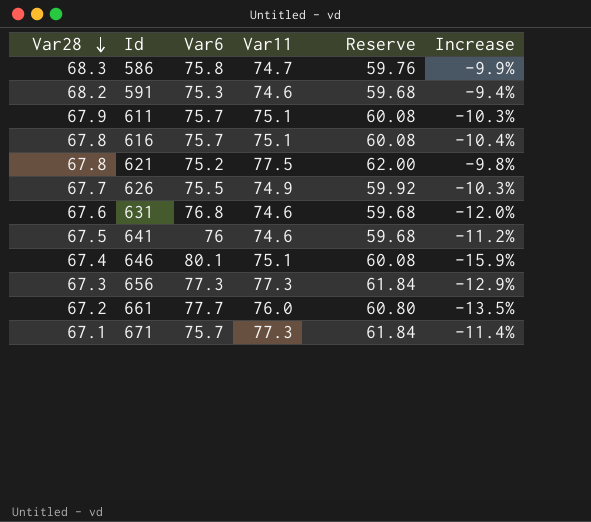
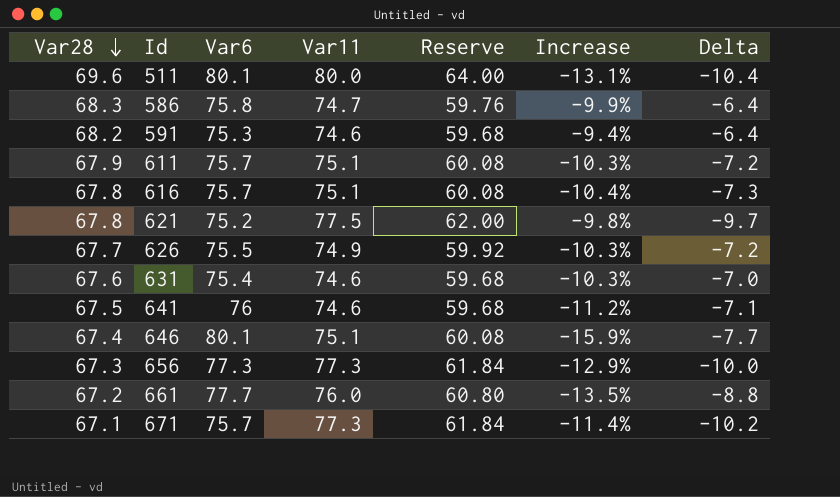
column Delta | formula: none -> [Var28] - [Var11]
row 511: none -> 69.6 | 80.1 | 80.0 | 64.00 | -13.1% | -10.4
631 | Var6: 76.8 -> 75.4
631 | Increase: -12.0% -> -10.3%

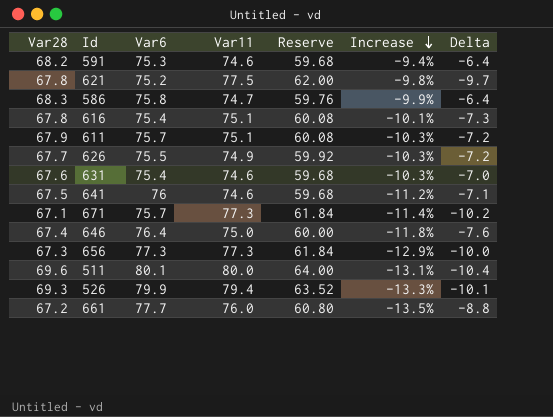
row order: Var28 descending -> Increase descending
616 | Var6: 75.7 -> 75.4
616 | Increase: -10.4% -> -10.1%
646 | Var6: 80.1 -> 76.4
646 | Var11: 75.1 -> 75.0
646 | Reserve: 60.08 -> 60.00
646 | Increase: -15.9% -> -11.8%
646 | Delta: -7.7 -> -7.6
row 526: none -> 69.3 | 79.9 | 79.4 | 63.52 | -13.3% | -10.1

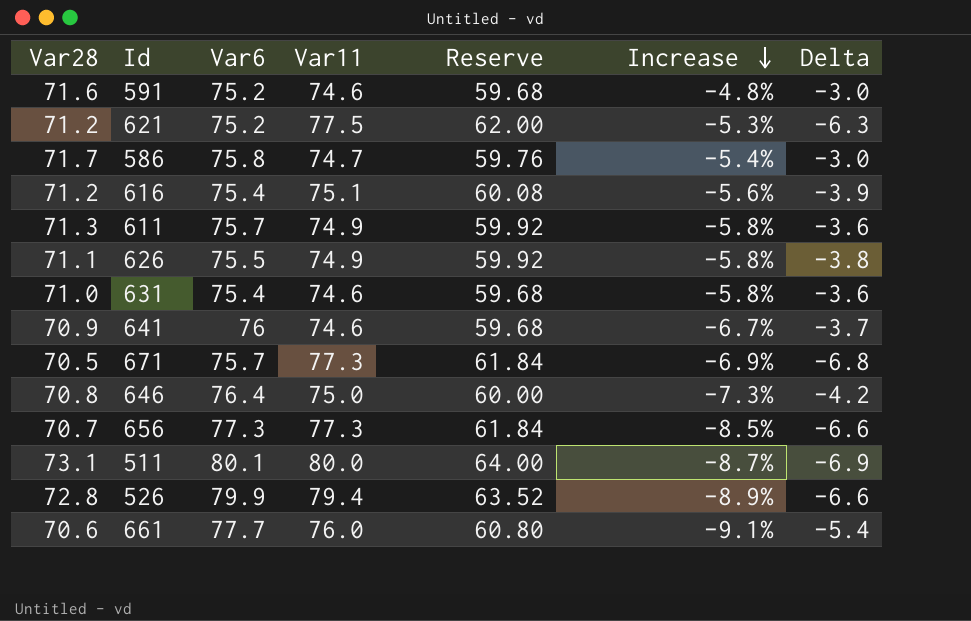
591 | Var28: 68.2 -> 71.6
591 | Var6: 75.3 -> 75.2
591 | Increase: -9.4% -> -4.8%
591 | Delta: -6.4 -> -3.0
621 | Var28: 67.8 -> 71.2
621 | Increase: -9.8% -> -5.3%
621 | Delta: -9.7 -> -6.3
586 | Var28: 68.3 -> 71.7
586 | Increase: -9.9% -> -5.4%
586 | Delta: -6.4 -> -3.0
616 | Var28: 67.8 -> 71.2
616 | Increase: -10.1% -> -5.6%
616 | Delta: -7.3 -> -3.9
611 | Var28: 67.9 -> 71.3
611 | Var11: 75.1 -> 74.9
611 | Reserve: 60.08 -> 59.92
611 | Increase: -10.3% -> -5.8%
611 | Delta: -7.2 -> -3.6
626 | Var28: 67.7 -> 71.1
626 | Increase: -10.3% -> -5.8%
626 | Delta: -7.2 -> -3.8
631 | Var28: 67.6 -> 71.0
631 | Increase: -10.3% -> -5.8%
631 | Delta: -7.0 -> -3.6
641 | Var28: 67.5 -> 70.9
641 | Increase: -11.2% -> -6.7%
641 | Delta: -7.1 -> -3.7
671 | Var28: 67.1 -> 70.5
671 | Increase: -11.4% -> -6.9%
671 | Delta: -10.2 -> -6.8
646 | Var28: 67.4 -> 70.8
646 | Increase: -11.8% -> -7.3%
646 | Delta: -7.6 -> -4.2
656 | Var28: 67.3 -> 70.7
656 | Increase: -12.9% -> -8.5%
656 | Delta: -10.0 -> -6.6
511 | Var28: 69.6 -> 73.1
511 | Increase: -13.1% -> -8.7%
511 | Delta: -10.4 -> -6.9
526 | Var28: 69.3 -> 72.8
526 | Increase: -13.3% -> -8.9%
526 | Delta: -10.1 -> -6.6
661 | Var28: 67.2 -> 70.6
661 | Increase: -13.5% -> -9.1%
661 | Delta: -8.8 -> -5.4

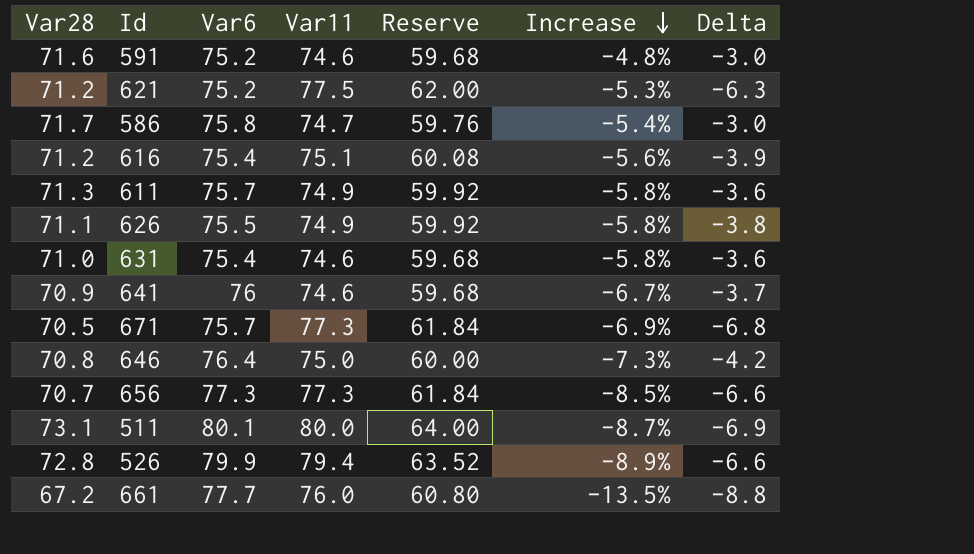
661 | Var28: 70.6 -> 67.2
661 | Increase: -9.1% -> -13.5%
661 | Delta: -5.4 -> -8.8

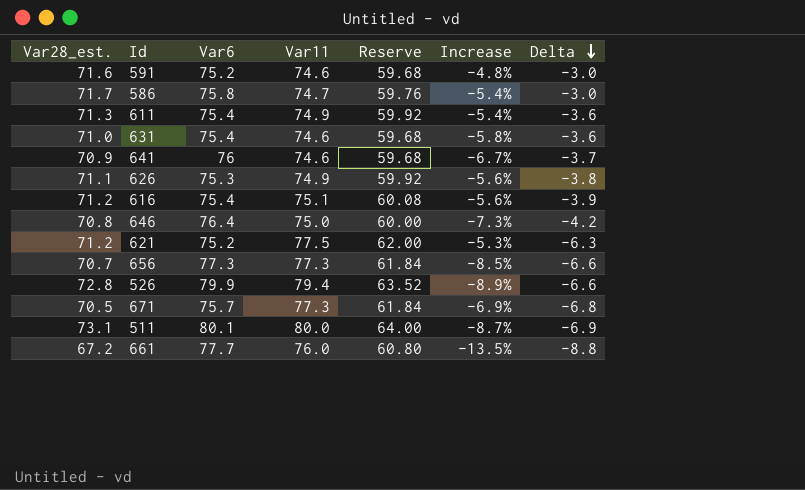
row order: Increase descending -> Delta descending
column name: Var28 -> Var28_est.
611 | Var6: 75.7 -> 75.4
611 | Increase: -5.8% -> -5.4%
626 | Var6: 75.5 -> 75.3
626 | Increase: -5.8% -> -5.6%

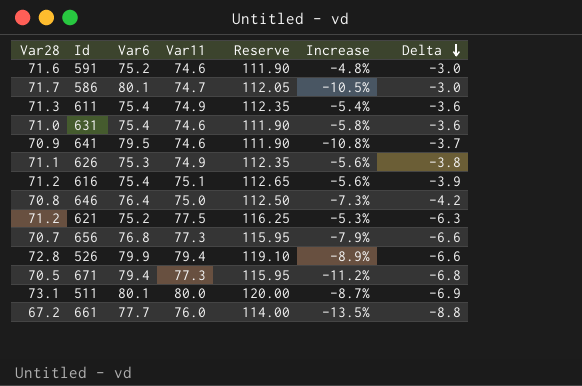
column name: Var28_est. -> Var28
column Reserve | formula: [Var11] * 0.8 -> [Var11] * 1.5
586 | Var6: 75.8 -> 80.1
586 | Increase: -5.4% -> -10.5%
641 | Var6: 76 -> 79.5
641 | Increase: -6.7% -> -10.8%
656 | Var6: 77.3 -> 76.8
656 | Increase: -8.5% -> -7.9%
671 | Var6: 75.7 -> 79.4
671 | Increase: -6.9% -> -11.2%

